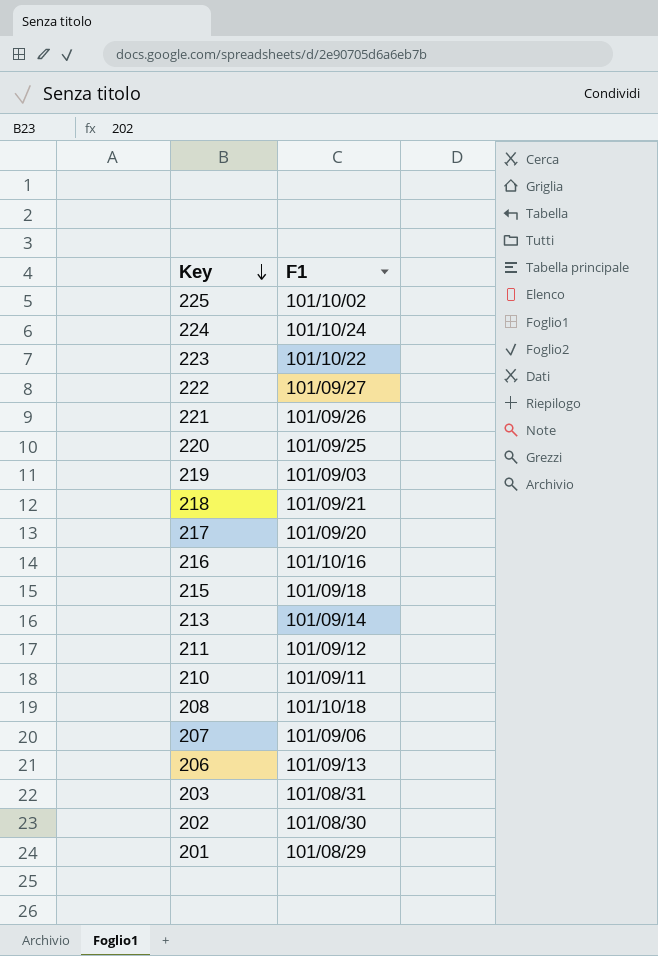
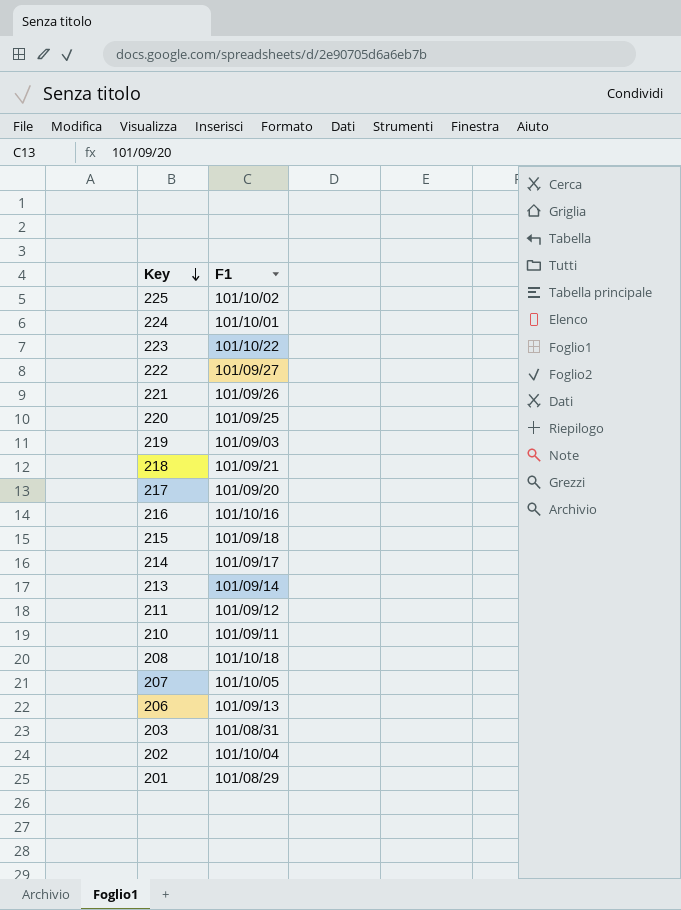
224 | F1: 101/10/24 -> 101/10/01
row 214: none -> 101/09/17
207 | F1: 101/09/06 -> 101/10/05
202 | F1: 101/08/30 -> 101/10/04

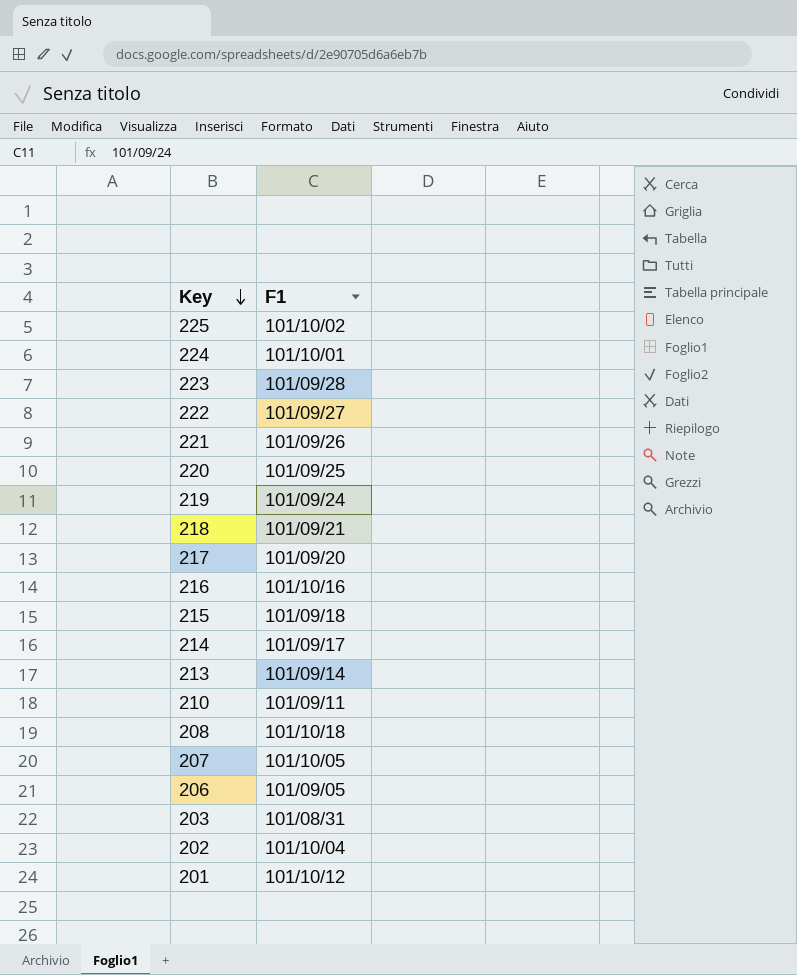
row 211: 101/09/12 -> none
223 | F1: 101/10/22 -> 101/09/28
219 | F1: 101/09/03 -> 101/09/24
206 | F1: 101/09/13 -> 101/09/05
201 | F1: 101/08/29 -> 101/10/12

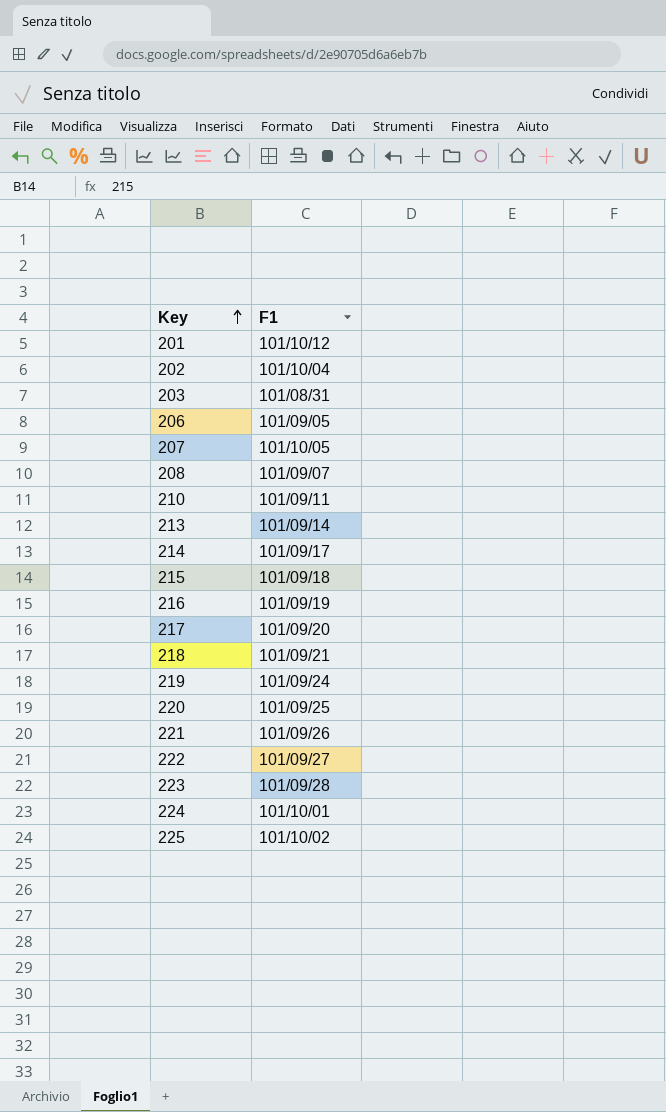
row order: Key descending -> Key ascending
208 | F1: 101/10/18 -> 101/09/07
216 | F1: 101/10/16 -> 101/09/19

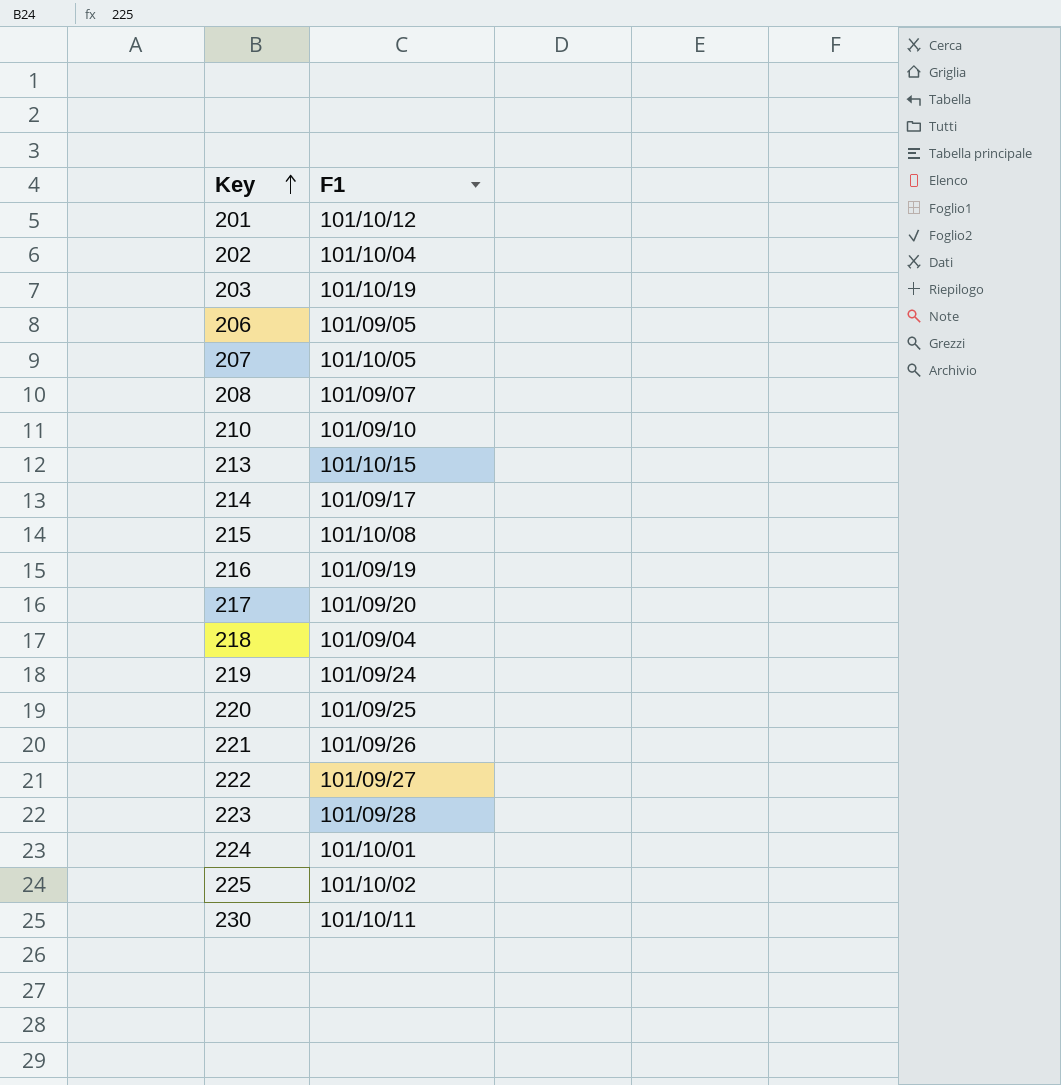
203 | F1: 101/08/31 -> 101/10/19
210 | F1: 101/09/11 -> 101/09/10
213 | F1: 101/09/14 -> 101/10/15
215 | F1: 101/09/18 -> 101/10/08
218 | F1: 101/09/21 -> 101/09/04
row 230: none -> 101/10/11

